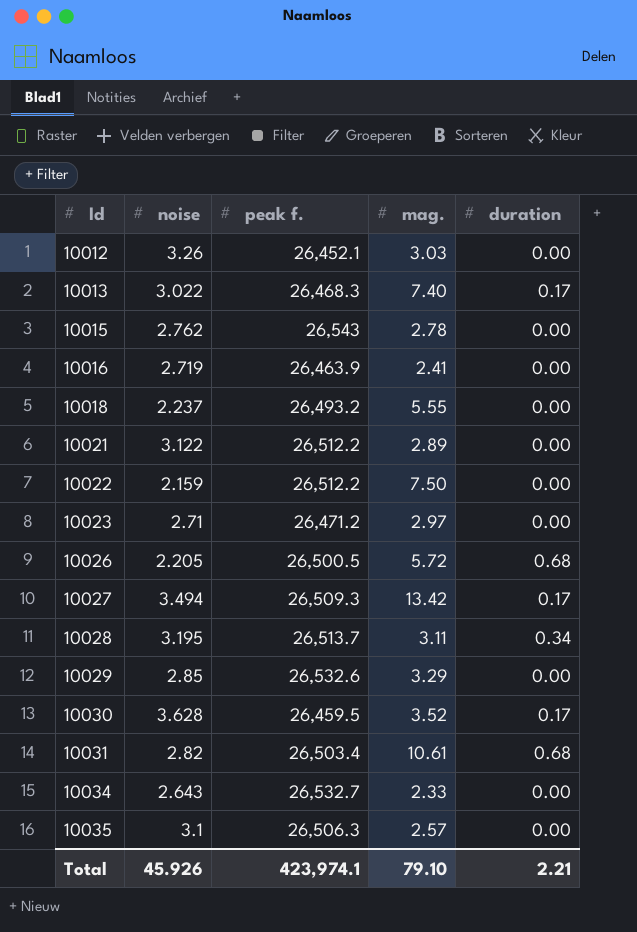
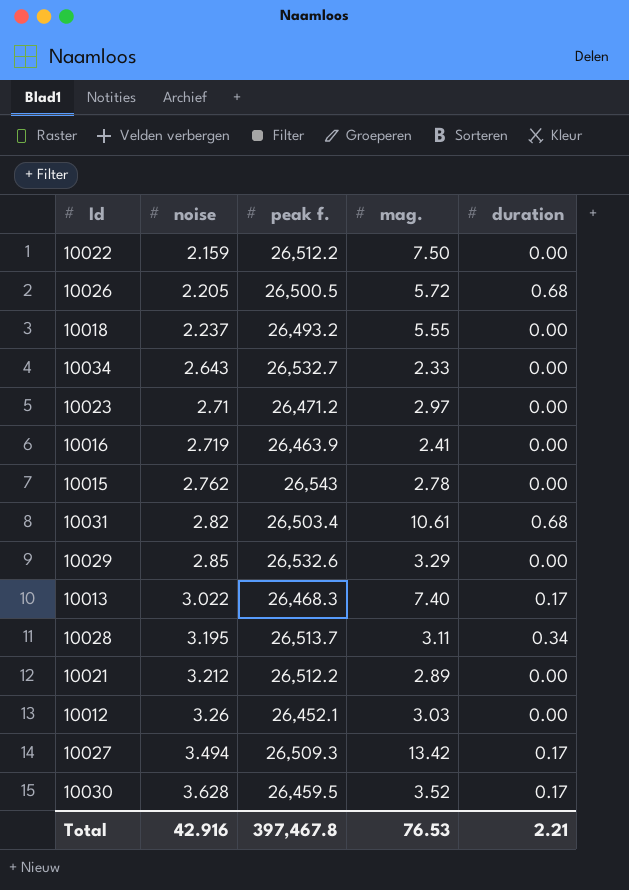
row order: Id ascending -> noise ascending
row 10035: 3.1 | 26,506.3 | 2.57 | 0.00 -> none
10021 | noise: 3.122 -> 3.212
Total | noise: 45.926 -> 42.916
Total | peak f.: 423,974.1 -> 397,467.8
Total | mag.: 79.10 -> 76.53

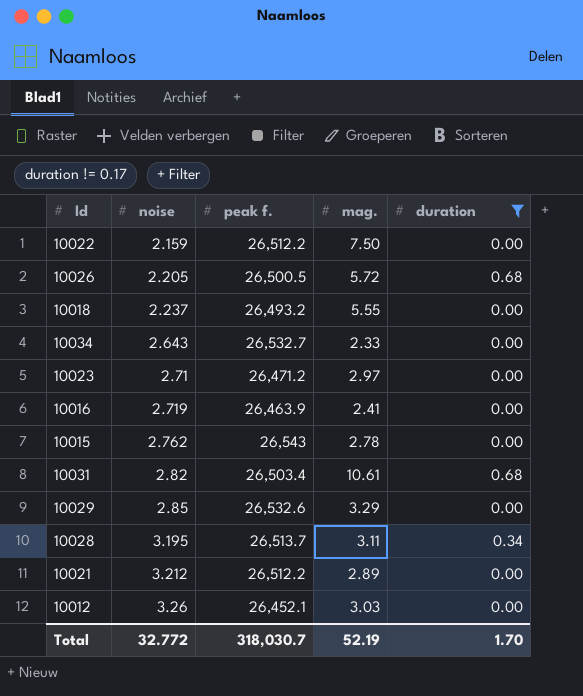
filter: none -> duration != 0.17
Total | noise: 42.916 -> 32.772
Total | peak f.: 397,467.8 -> 318,030.7
Total | mag.: 76.53 -> 52.19
Total | duration: 2.21 -> 1.70

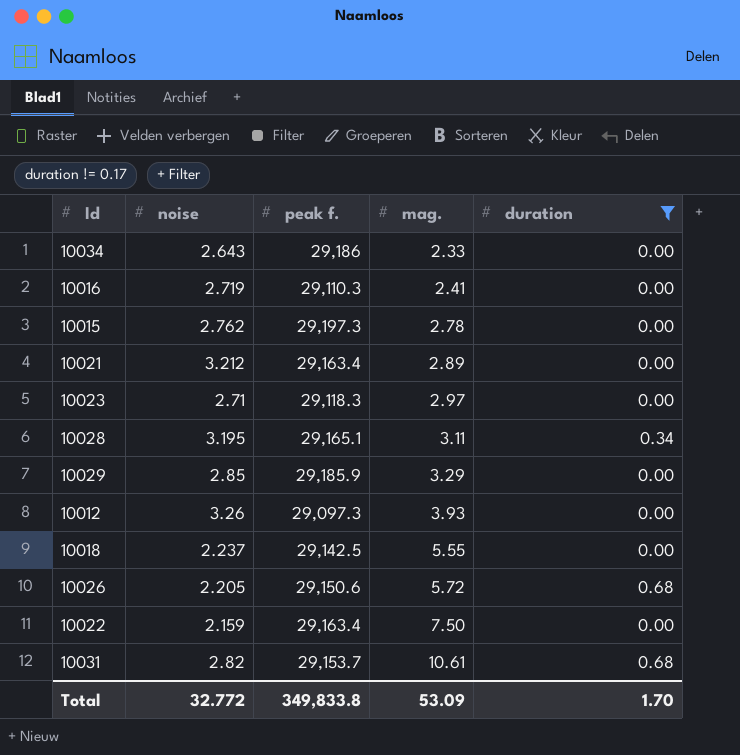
row order: noise ascending -> mag. ascending
10034 | peak f.: 26,532.7 -> 29,186
10016 | peak f.: 26,463.9 -> 29,110.3
10015 | peak f.: 26,543 -> 29,197.3
10021 | peak f.: 26,512.2 -> 29,163.4
10023 | peak f.: 26,471.2 -> 29,118.3
10028 | peak f.: 26,513.7 -> 29,165.1
10029 | peak f.: 26,532.6 -> 29,185.9
10012 | peak f.: 26,452.1 -> 29,097.3
10012 | mag.: 3.03 -> 3.93
10018 | peak f.: 26,493.2 -> 29,142.5
10026 | peak f.: 26,500.5 -> 29,150.6
10022 | peak f.: 26,512.2 -> 29,163.4
10031 | peak f.: 26,503.4 -> 29,153.7
Total | peak f.: 318,030.7 -> 349,833.8
Total | mag.: 52.19 -> 53.09

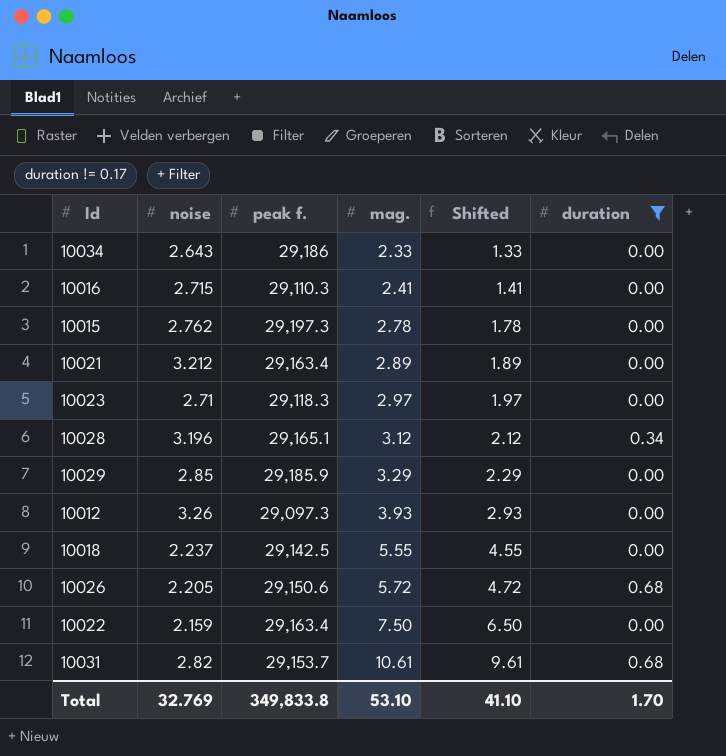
column Shifted | formula: none -> [mag.] - 1
10016 | noise: 2.719 -> 2.715
10028 | noise: 3.195 -> 3.196
10028 | mag.: 3.11 -> 3.12
Total | noise: 32.772 -> 32.769
Total | mag.: 53.09 -> 53.10

